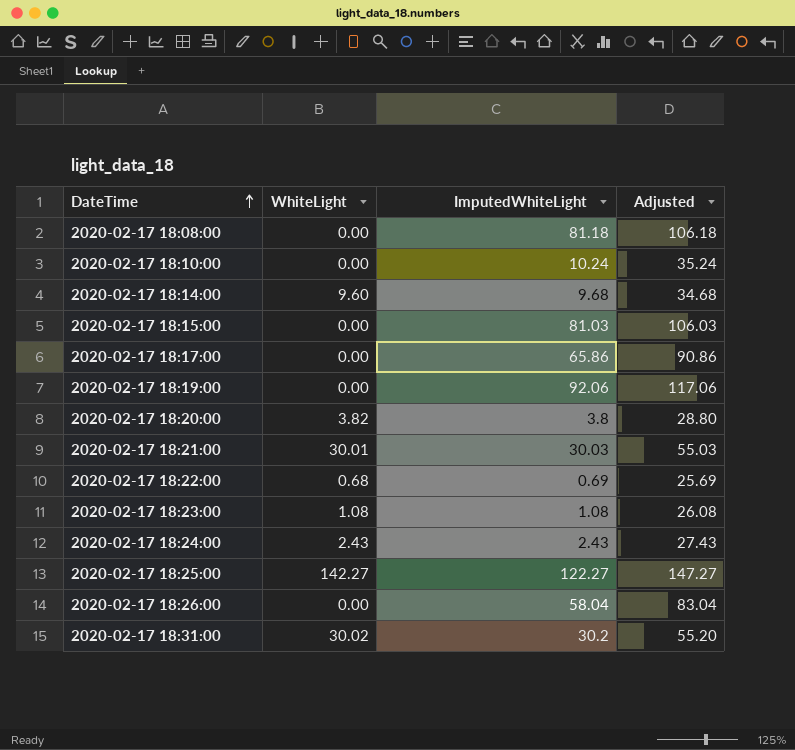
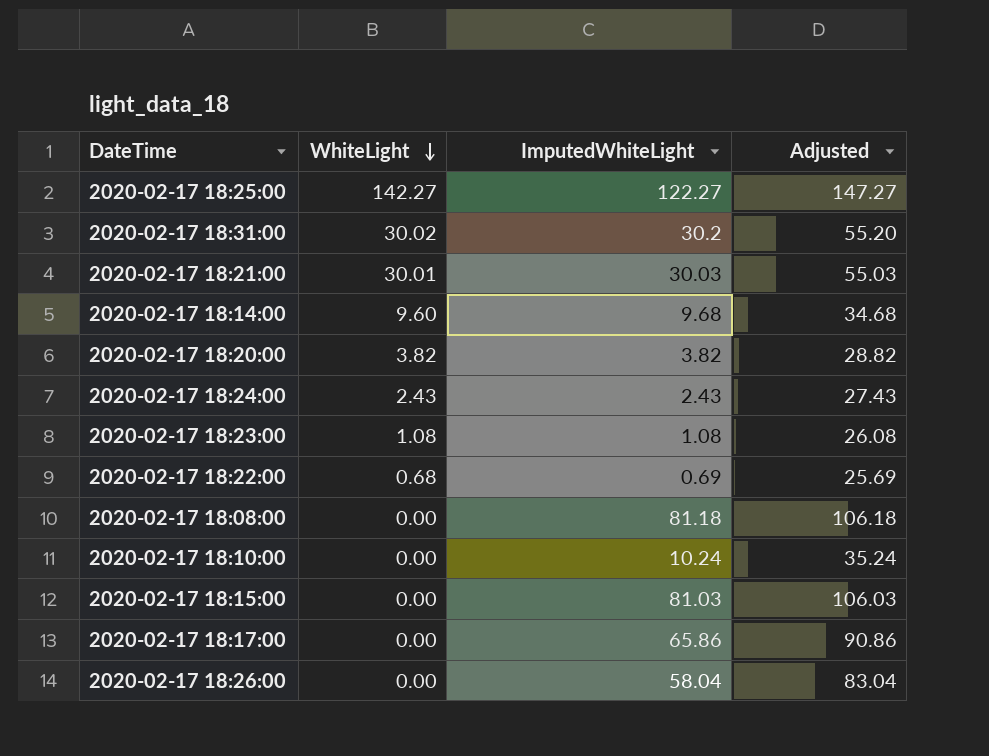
row order: DateTime ascending -> WhiteLight descending
row 2020-02-17 18:19:00: 0.00 | 92.06 | 117.06 -> none
2020-02-17 18:20:00 | ImputedWhiteLight: 3.8 -> 3.82
2020-02-17 18:20:00 | Adjusted: 28.80 -> 28.82

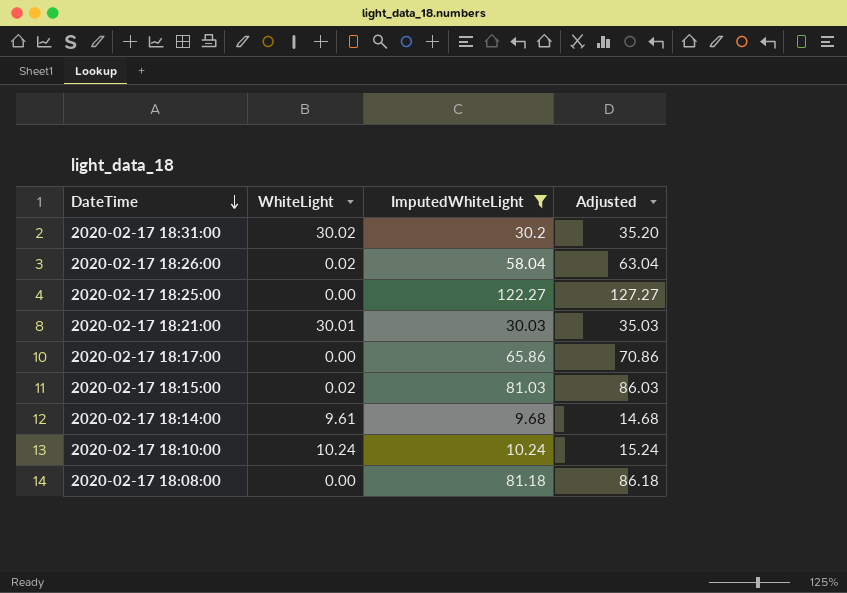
filter: none -> ImputedWhiteLight >= 9.68
row order: WhiteLight descending -> DateTime descending
column Adjusted | formula: [ImputedWhiteLight] + 25 -> [ImputedWhiteLight] + 5
2020-02-17 18:26:00 | WhiteLight: 0.00 -> 0.02
2020-02-17 18:25:00 | WhiteLight: 142.27 -> 0.00
2020-02-17 18:15:00 | WhiteLight: 0.00 -> 0.02
2020-02-17 18:14:00 | WhiteLight: 9.60 -> 9.61
2020-02-17 18:10:00 | WhiteLight: 0.00 -> 10.24

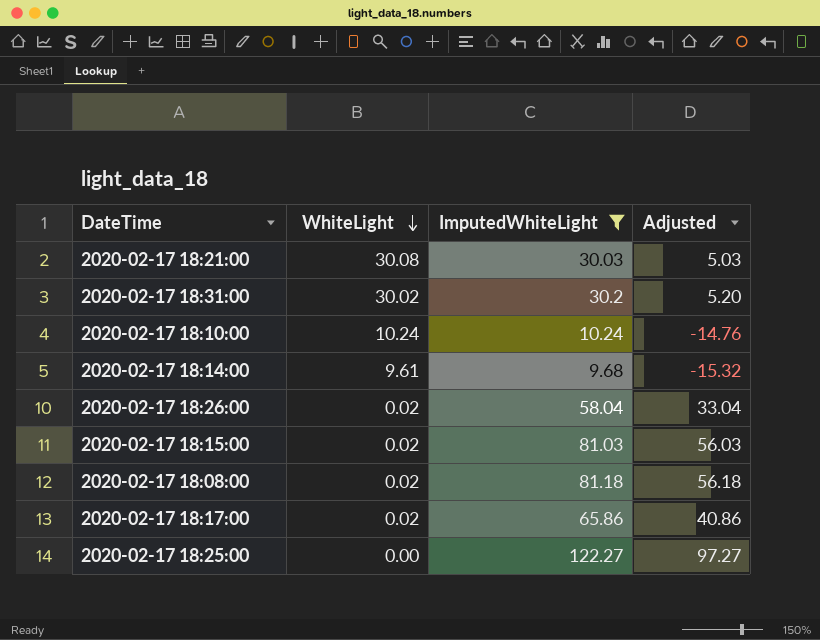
row order: DateTime descending -> WhiteLight descending
column Adjusted | formula: [ImputedWhiteLight] + 5 -> [ImputedWhiteLight] - 25
2020-02-17 18:21:00 | WhiteLight: 30.01 -> 30.08
2020-02-17 18:08:00 | WhiteLight: 0.00 -> 0.02
2020-02-17 18:17:00 | WhiteLight: 0.00 -> 0.02

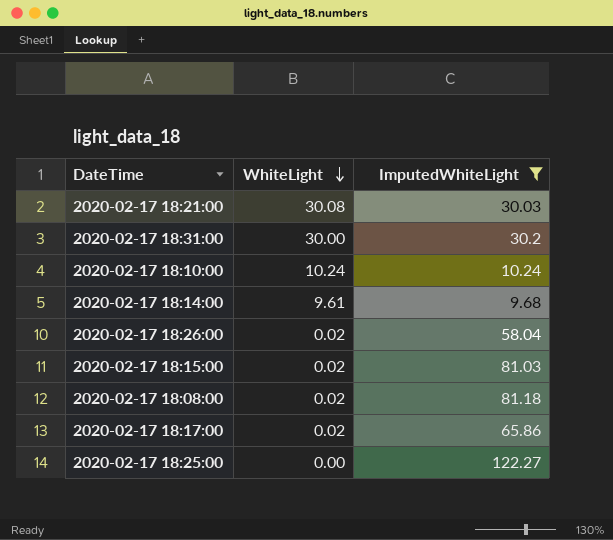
column Adjusted | formula: [ImputedWhiteLight] - 25 -> none
2020-02-17 18:31:00 | WhiteLight: 30.02 -> 30.00

